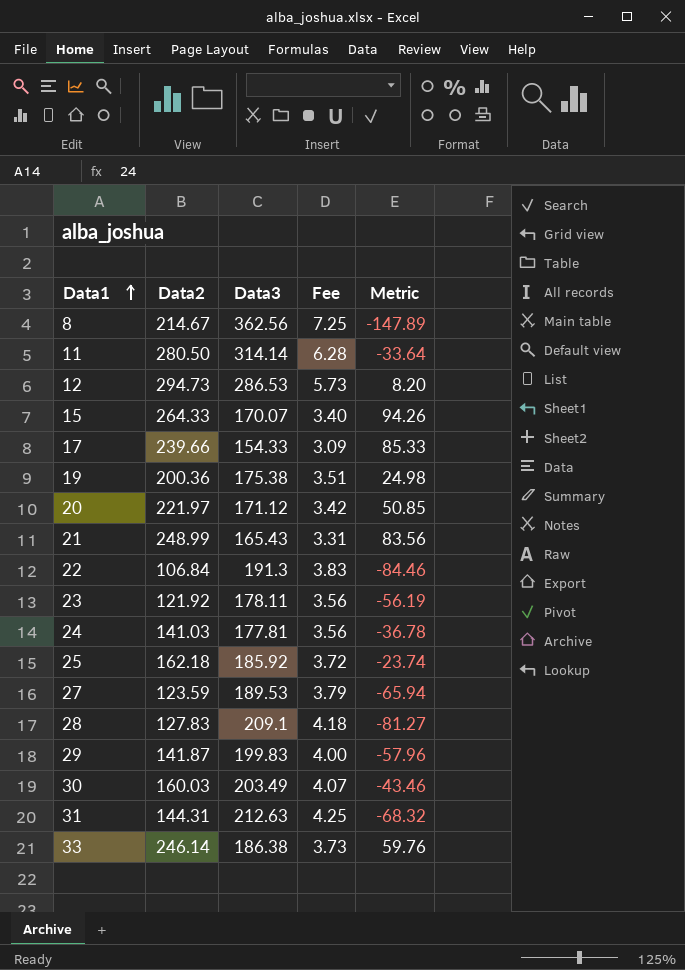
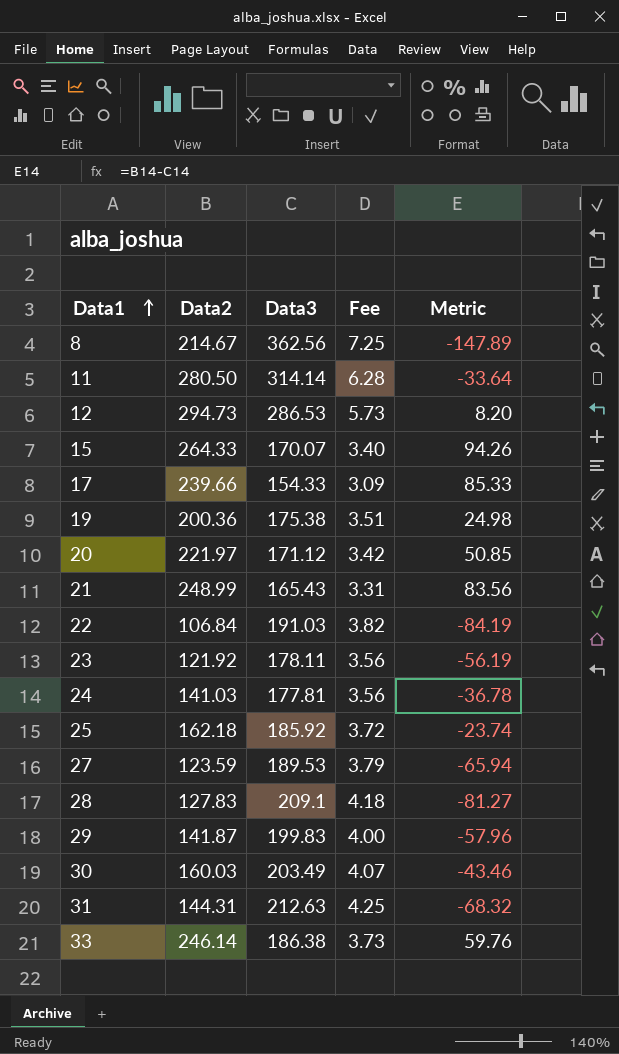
22 | Data3: 191.3 -> 191.03
22 | Fee: 3.83 -> 3.82
22 | Metric: -84.46 -> -84.19

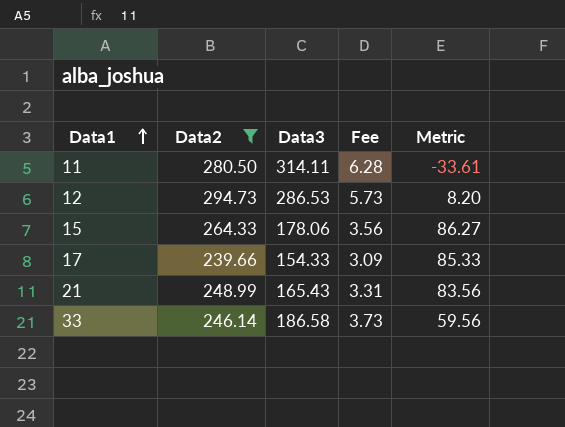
filter: none -> Data2 >= 239.66
11 | Data3: 314.14 -> 314.11
11 | Metric: -33.64 -> -33.61
15 | Data3: 170.07 -> 178.06
15 | Fee: 3.40 -> 3.56
15 | Metric: 94.26 -> 86.27
33 | Data3: 186.38 -> 186.58
33 | Metric: 59.76 -> 59.56

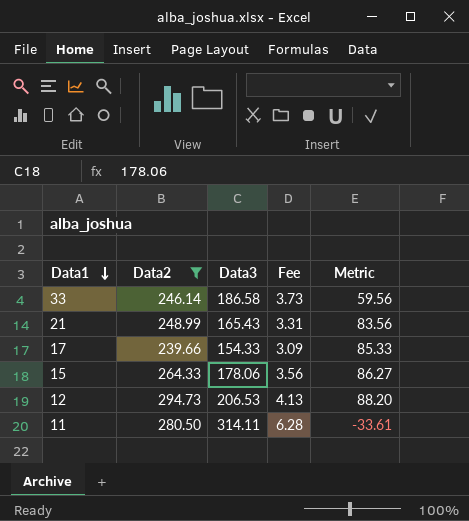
row order: Data1 ascending -> Data1 descending
12 | Data3: 286.53 -> 206.53
12 | Fee: 5.73 -> 4.13
12 | Metric: 8.20 -> 88.20

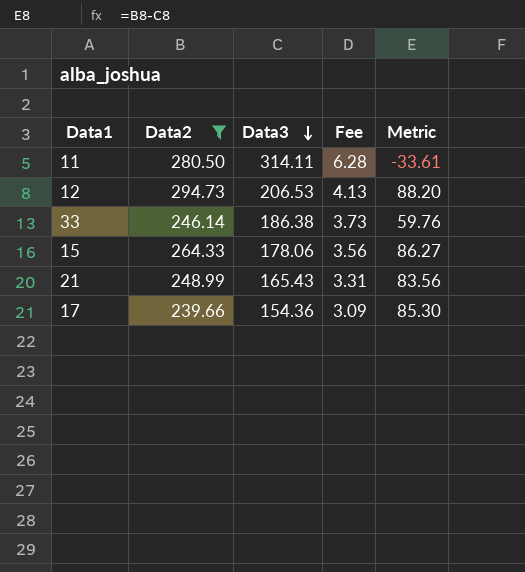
row order: Data1 descending -> Data3 descending
33 | Data3: 186.58 -> 186.38
33 | Metric: 59.56 -> 59.76
17 | Data3: 154.33 -> 154.36
17 | Metric: 85.33 -> 85.30

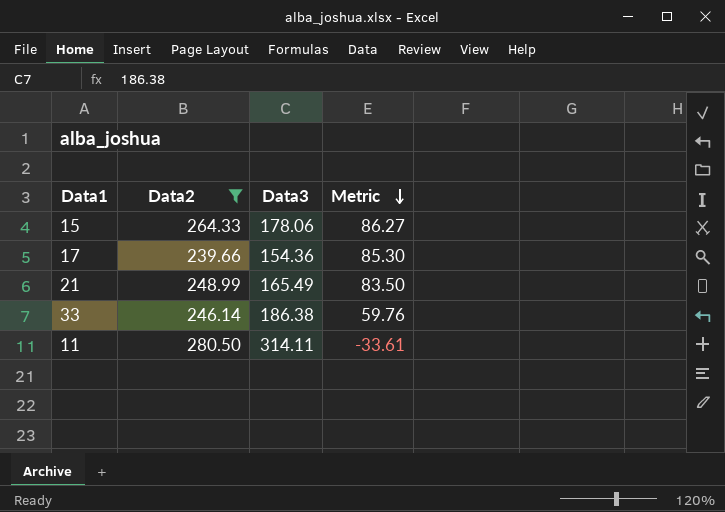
row order: Data3 descending -> Metric descending
column Fee | formula: [Data3] * 0.02 -> none
row 12: 294.73 | 206.53 | 4.13 | 88.20 -> none
21 | Data3: 165.43 -> 165.49
21 | Metric: 83.56 -> 83.50

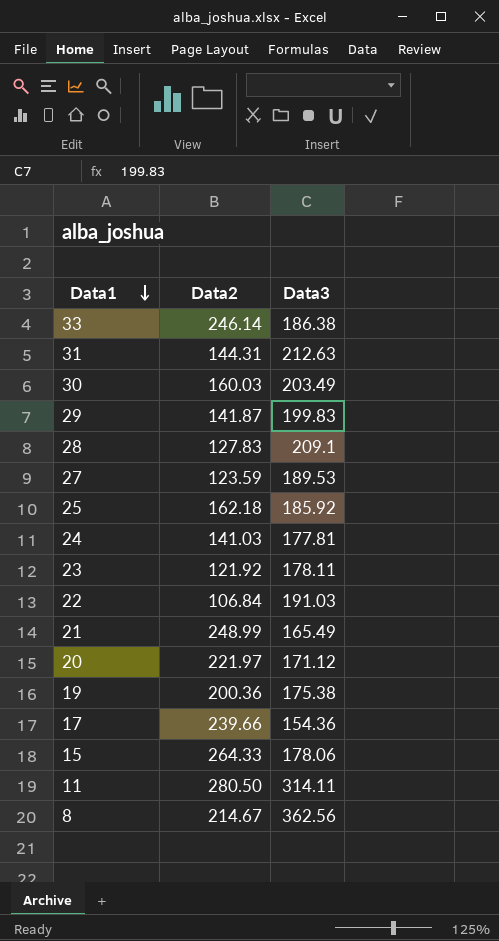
filter: Data2 >= 239.66 -> none
row order: Metric descending -> Data1 descending
column Metric | formula: [Data2] - [Data3] -> none

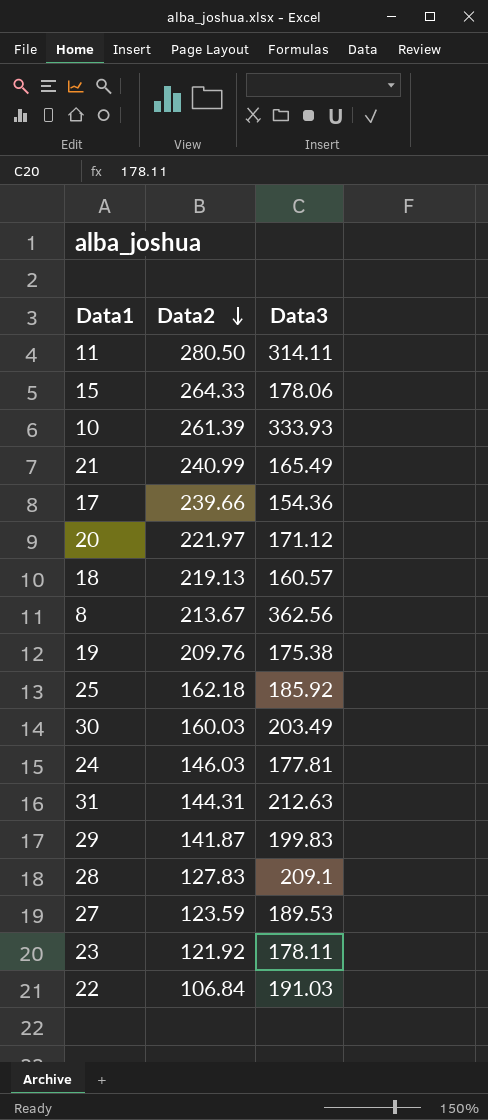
row order: Data1 descending -> Data2 descending
row 33: 246.14 | 186.38 -> none
row 10: none -> 261.39 | 333.93
21 | Data2: 248.99 -> 240.99
row 18: none -> 219.13 | 160.57
8 | Data2: 214.67 -> 213.67
19 | Data2: 200.36 -> 209.76
24 | Data2: 141.03 -> 146.03

